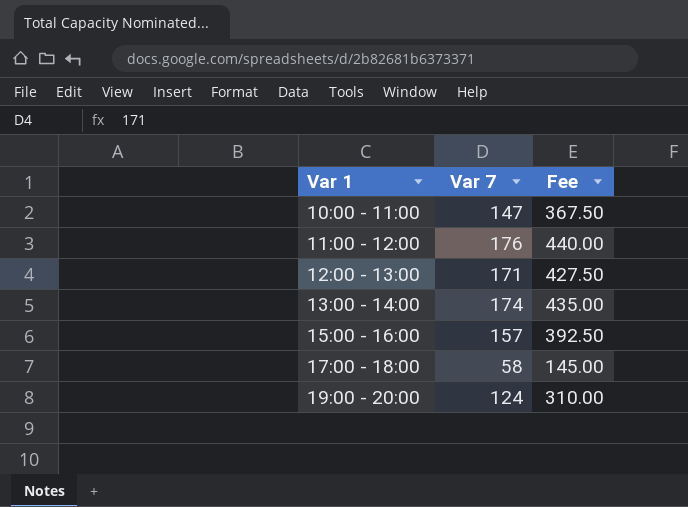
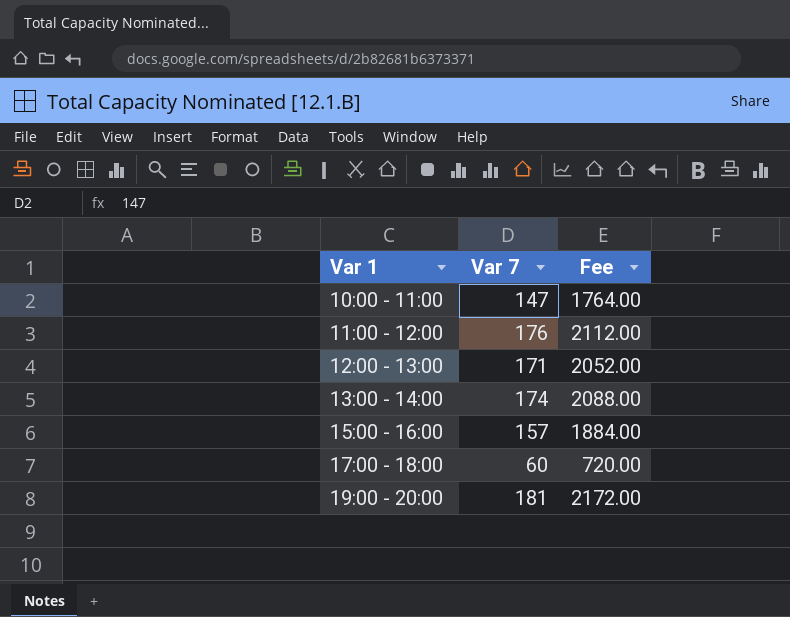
column Fee | formula: [Var 7] * 2.5 -> [Var 7] * 12
17:00 - 18:00 | Var 7: 58 -> 60
19:00 - 20:00 | Var 7: 124 -> 181

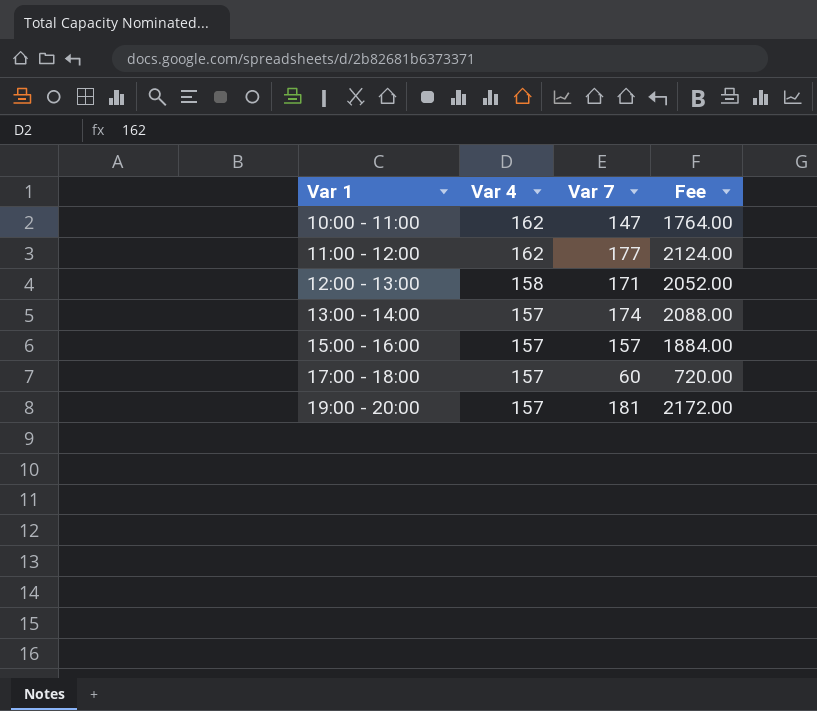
column Var 4 | position: none -> 2
11:00 - 12:00 | Var 7: 176 -> 177
11:00 - 12:00 | Fee: 2112.00 -> 2124.00

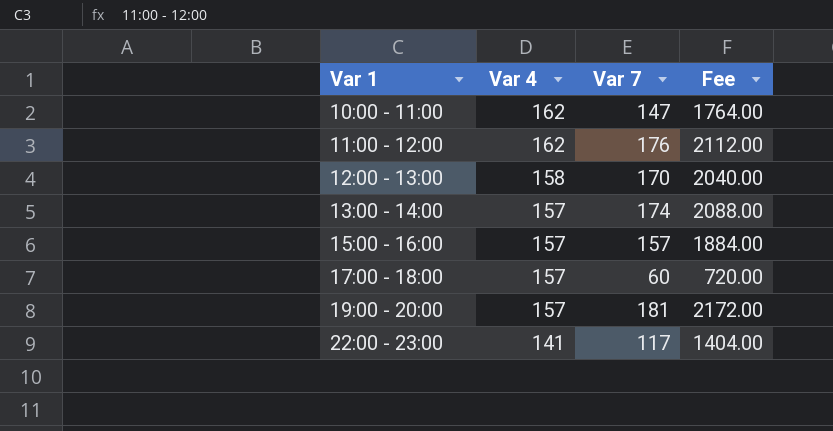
11:00 - 12:00 | Var 7: 177 -> 176
11:00 - 12:00 | Fee: 2124.00 -> 2112.00
12:00 - 13:00 | Var 7: 171 -> 170
12:00 - 13:00 | Fee: 2052.00 -> 2040.00
row 22:00 - 23:00: none -> 141 | 117 | 1404.00

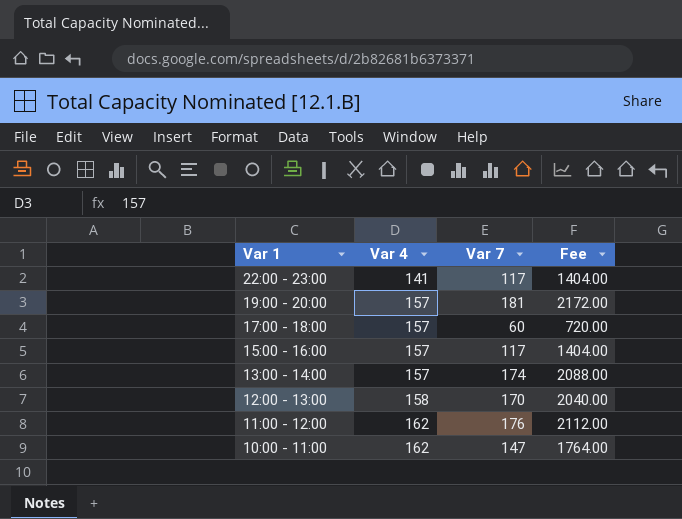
row order: Var 1 ascending -> Var 1 descending
15:00 - 16:00 | Var 7: 157 -> 117
15:00 - 16:00 | Fee: 1884.00 -> 1404.00

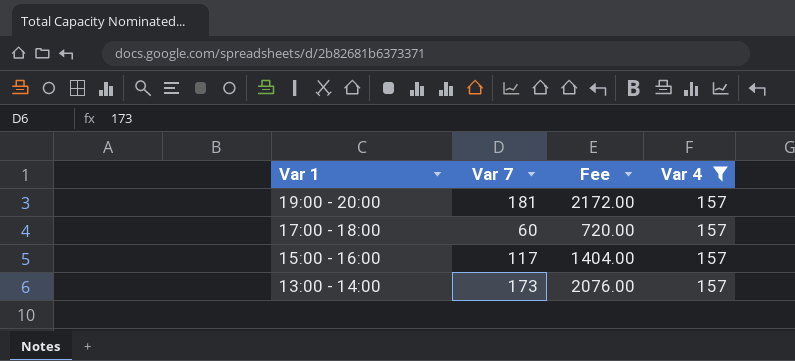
filter: none -> Var 4 = 157
column Var 4 | position: 2 -> 4
13:00 - 14:00 | Var 7: 174 -> 173
13:00 - 14:00 | Fee: 2088.00 -> 2076.00

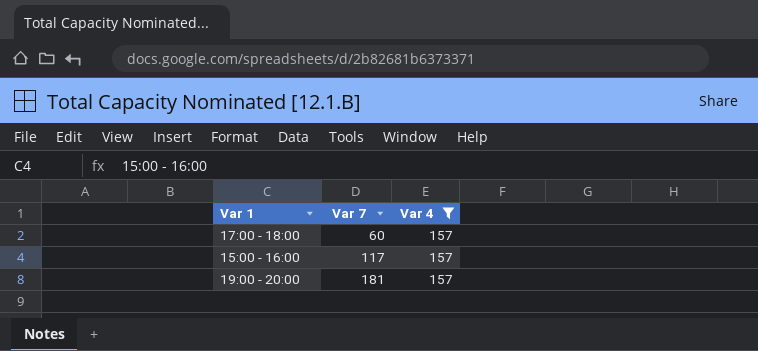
row order: Var 1 descending -> Var 7 ascending
column Fee | formula: [Var 7] * 12 -> none
row 13:00 - 14:00: 173 | 2076.00 | 157 -> none

